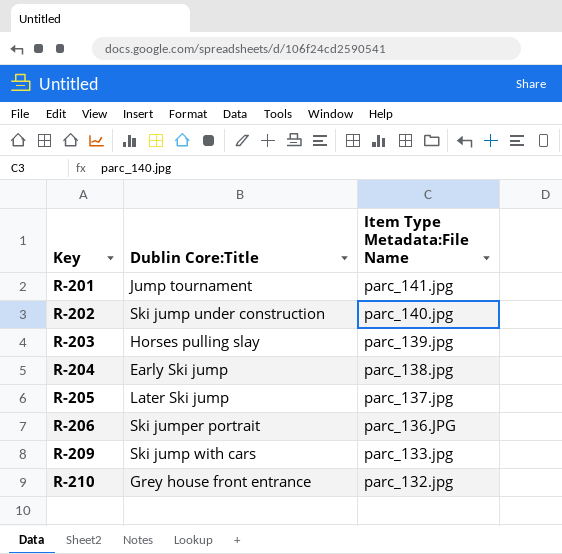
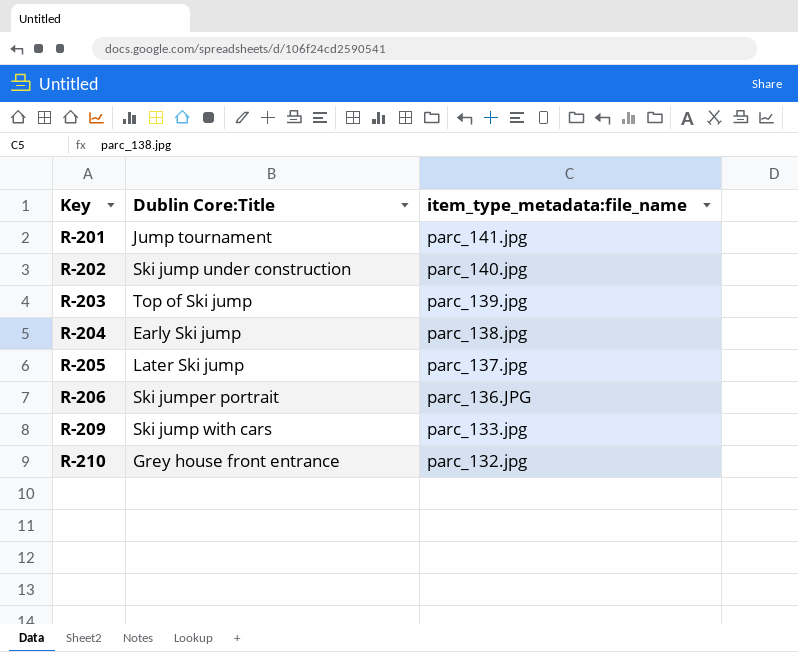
column name: Item Type Metadata:File Name -> item_type_metadata:file_name
R-203 | Dublin Core:Title: Horses pulling slay -> Top of Ski jump

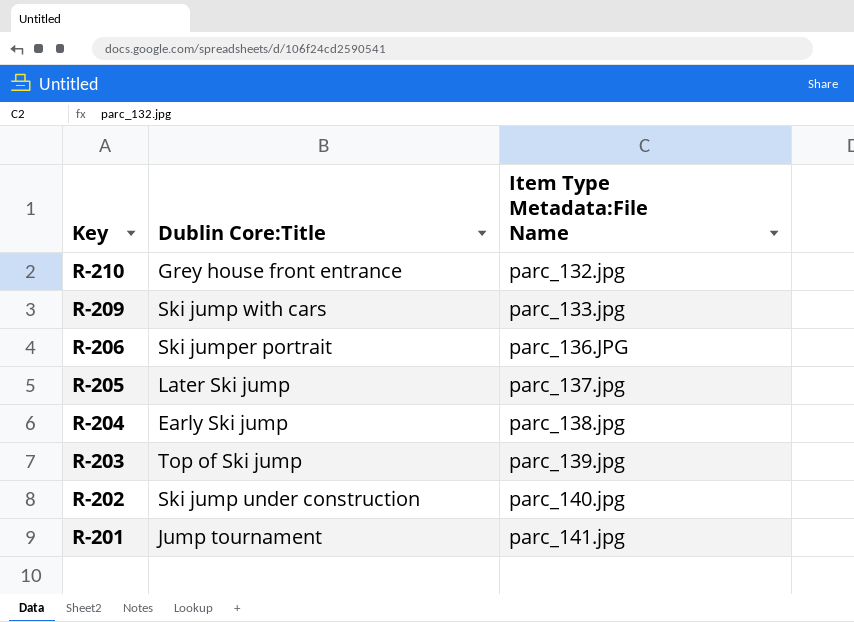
row order: Key ascending -> Key descending
column name: item_type_metadata:file_name -> Item Type Metadata:File Name

